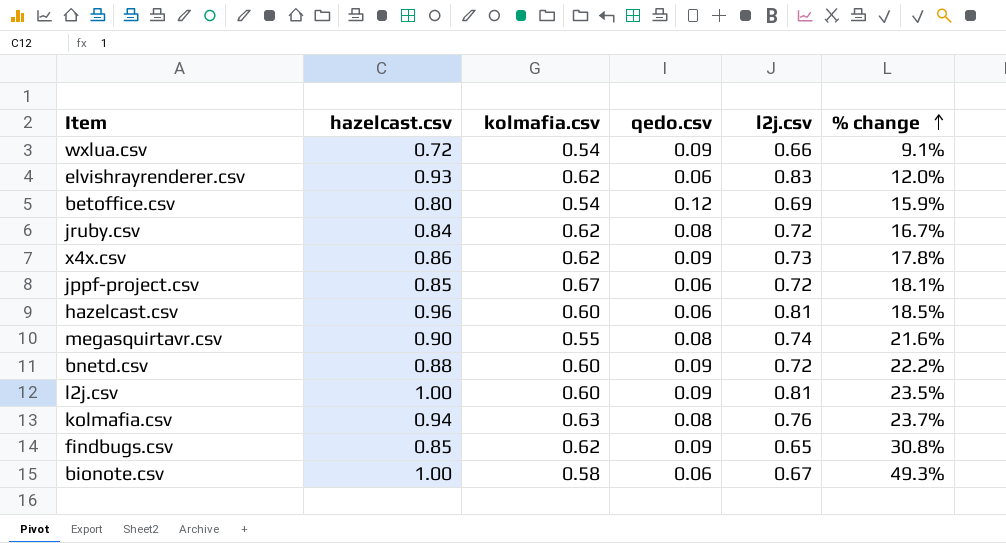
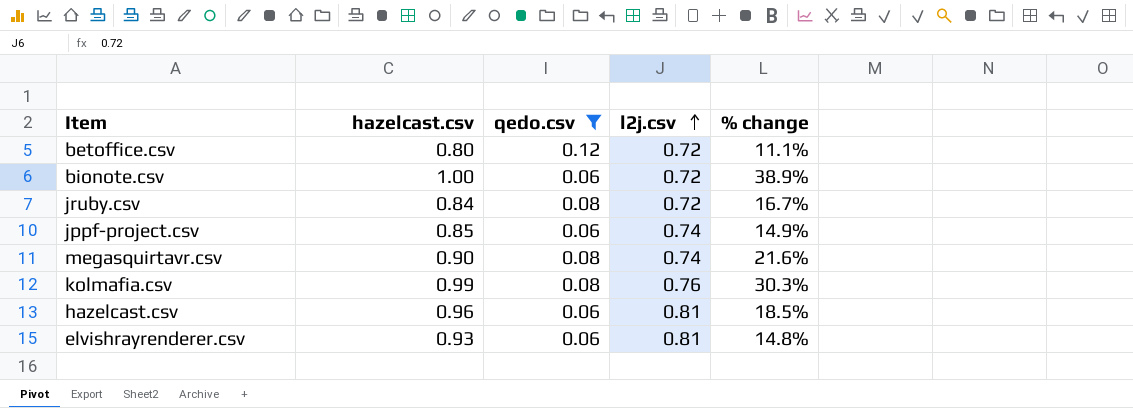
filter: none -> qedo.csv != 0.09
row order: % change ascending -> l2j.csv ascending
column kolmafia.csv | position: 3 -> none
betoffice.csv | l2j.csv: 0.69 -> 0.72
betoffice.csv | % change: 15.9% -> 11.1%
bionote.csv | l2j.csv: 0.67 -> 0.72
bionote.csv | % change: 49.3% -> 38.9%
jppf-project.csv | l2j.csv: 0.72 -> 0.74
jppf-project.csv | % change: 18.1% -> 14.9%
kolmafia.csv | hazelcast.csv: 0.94 -> 0.99
kolmafia.csv | % change: 23.7% -> 30.3%
elvishrayrenderer.csv | l2j.csv: 0.83 -> 0.81
elvishrayrenderer.csv | % change: 12.0% -> 14.8%

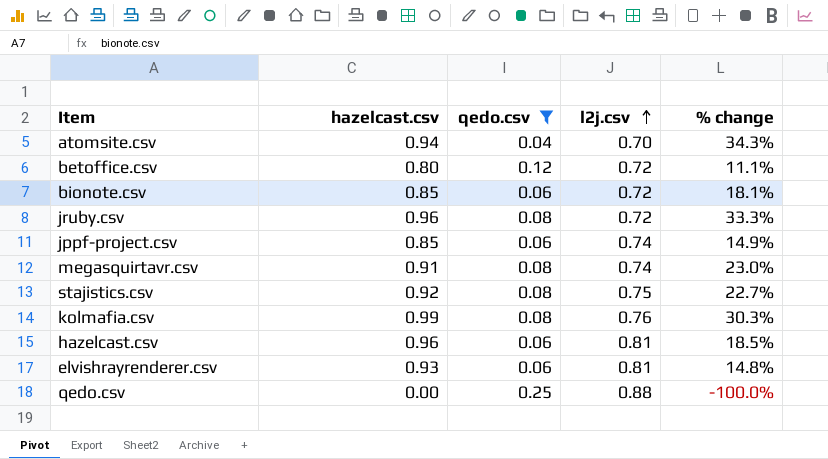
row atomsite.csv: none -> 0.94 | 0.04 | 0.70 | 34.3%
bionote.csv | hazelcast.csv: 1.00 -> 0.85
bionote.csv | % change: 38.9% -> 18.1%
jruby.csv | hazelcast.csv: 0.84 -> 0.96
jruby.csv | % change: 16.7% -> 33.3%
megasquirtavr.csv | hazelcast.csv: 0.90 -> 0.91
megasquirtavr.csv | % change: 21.6% -> 23.0%
row stajistics.csv: none -> 0.92 | 0.08 | 0.75 | 22.7%
row qedo.csv: none -> 0.00 | 0.25 | 0.88 | -100.0%

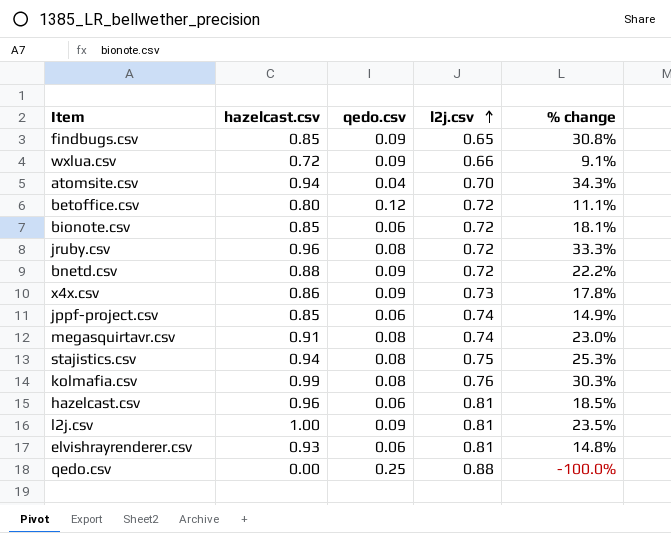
filter: qedo.csv != 0.09 -> none
stajistics.csv | hazelcast.csv: 0.92 -> 0.94
stajistics.csv | % change: 22.7% -> 25.3%

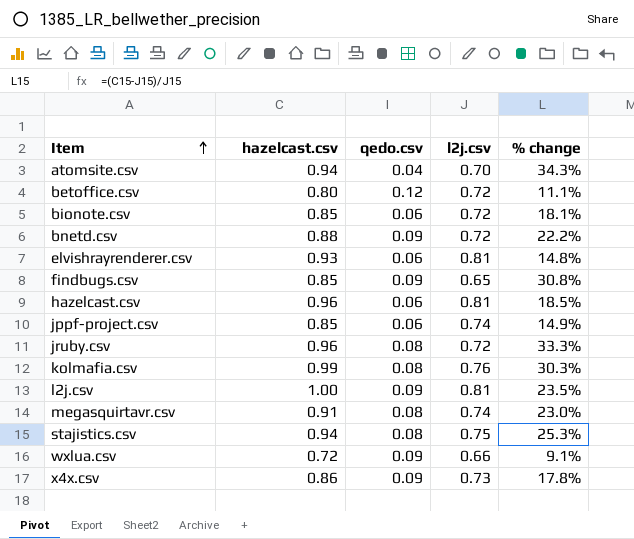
row order: l2j.csv ascending -> Item ascending
row qedo.csv: 0.00 | 0.25 | 0.88 | -100.0% -> none

